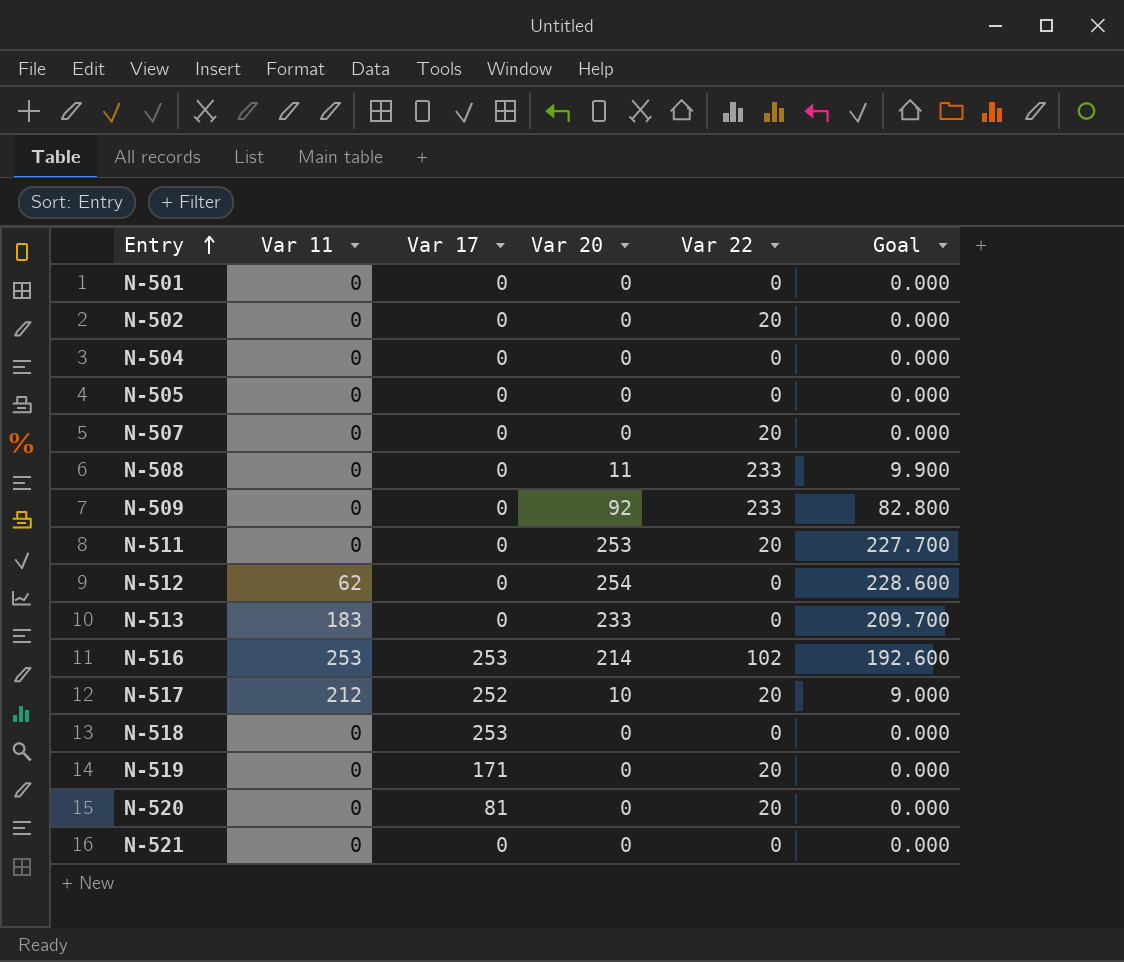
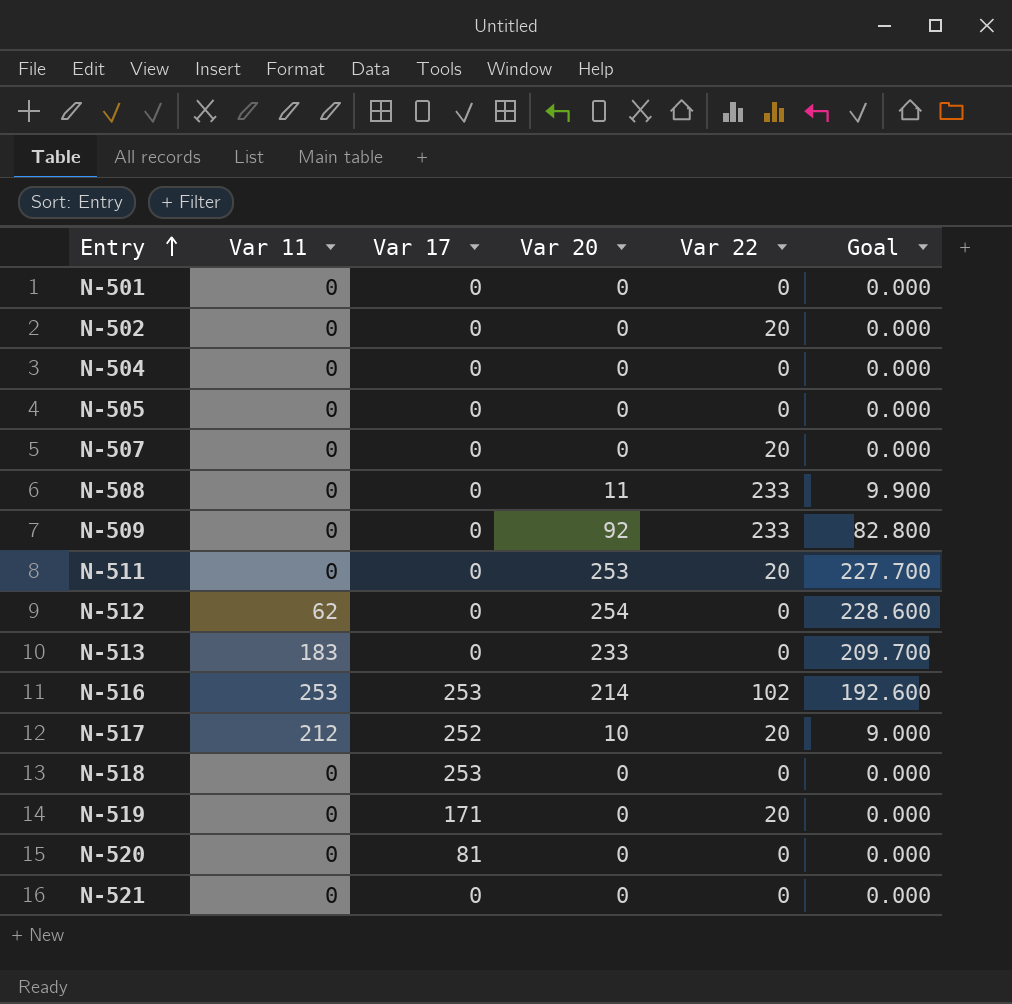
N-520 | Var 22: 20 -> 0

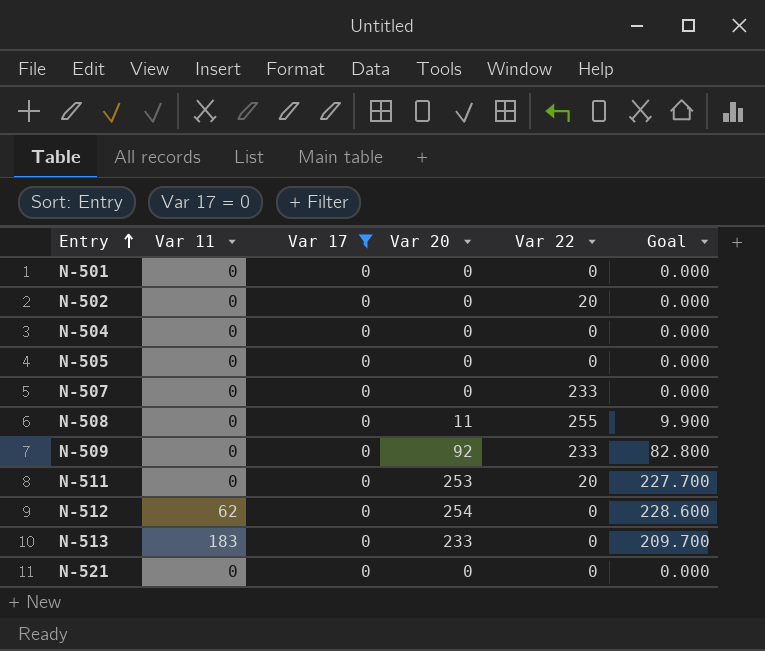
filter: none -> Var 17 = 0
N-507 | Var 22: 20 -> 233
N-508 | Var 22: 233 -> 255

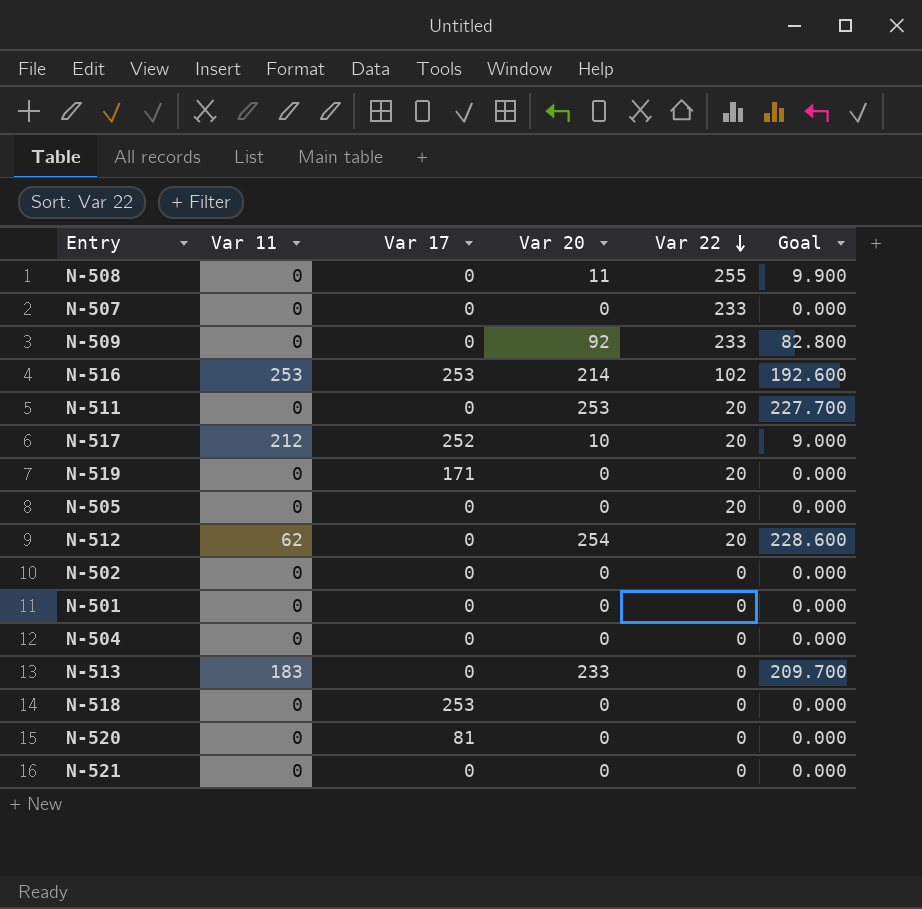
filter: Var 17 = 0 -> none
row order: Entry ascending -> Var 22 descending
N-505 | Var 22: 0 -> 20
N-512 | Var 22: 0 -> 20
N-502 | Var 22: 20 -> 0

